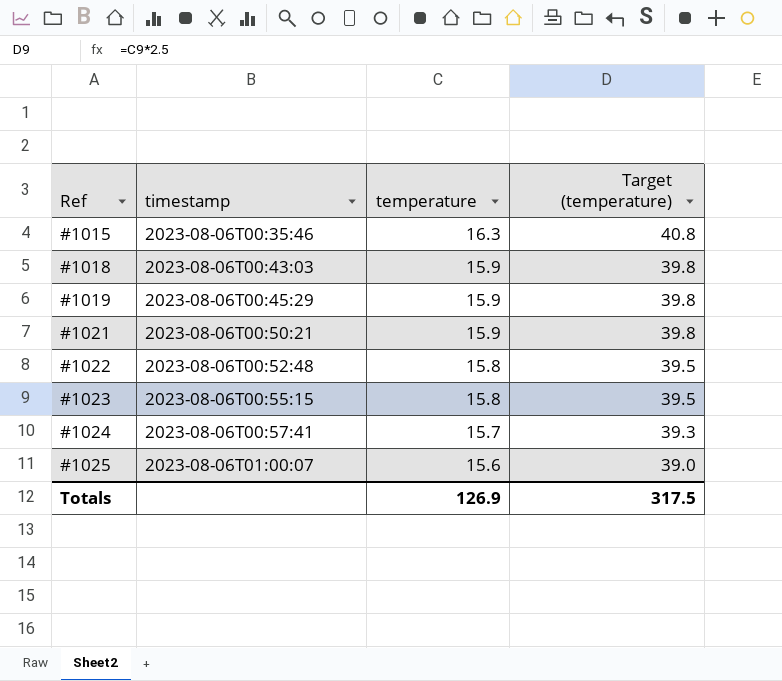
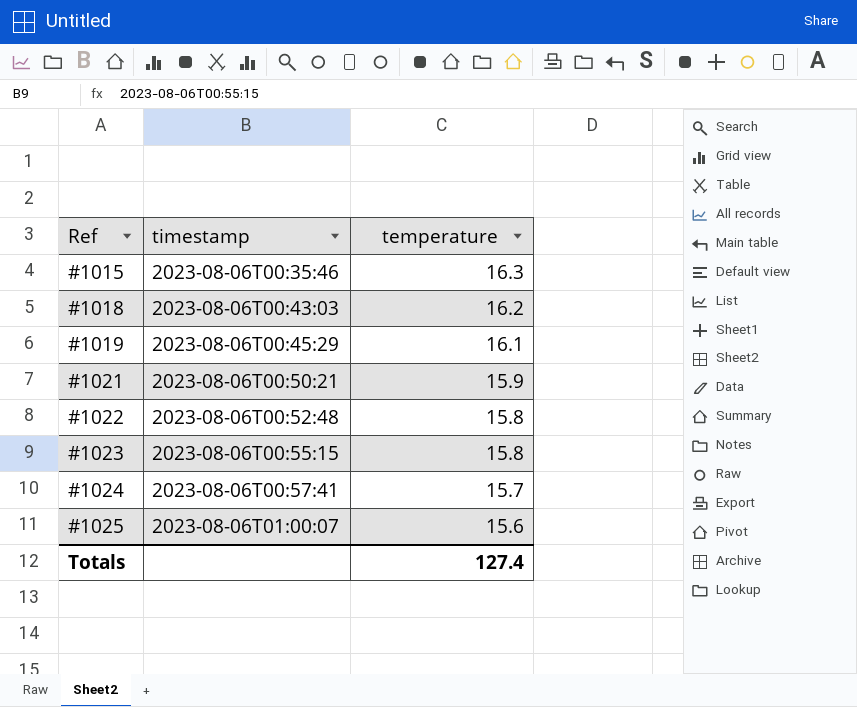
column Target (temperature) | formula: [temperature] * 2.5 -> none
#1018 | temperature: 15.9 -> 16.2
#1019 | temperature: 15.9 -> 16.1
Totals | temperature: 126.9 -> 127.4

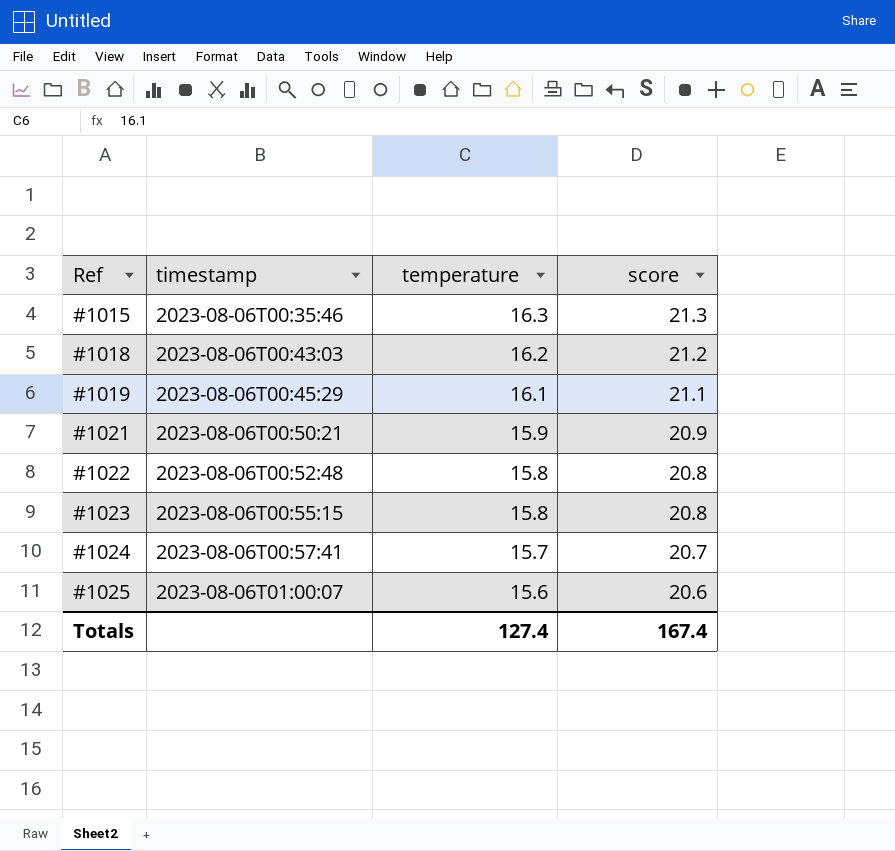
column score | formula: none -> [temperature] + 5

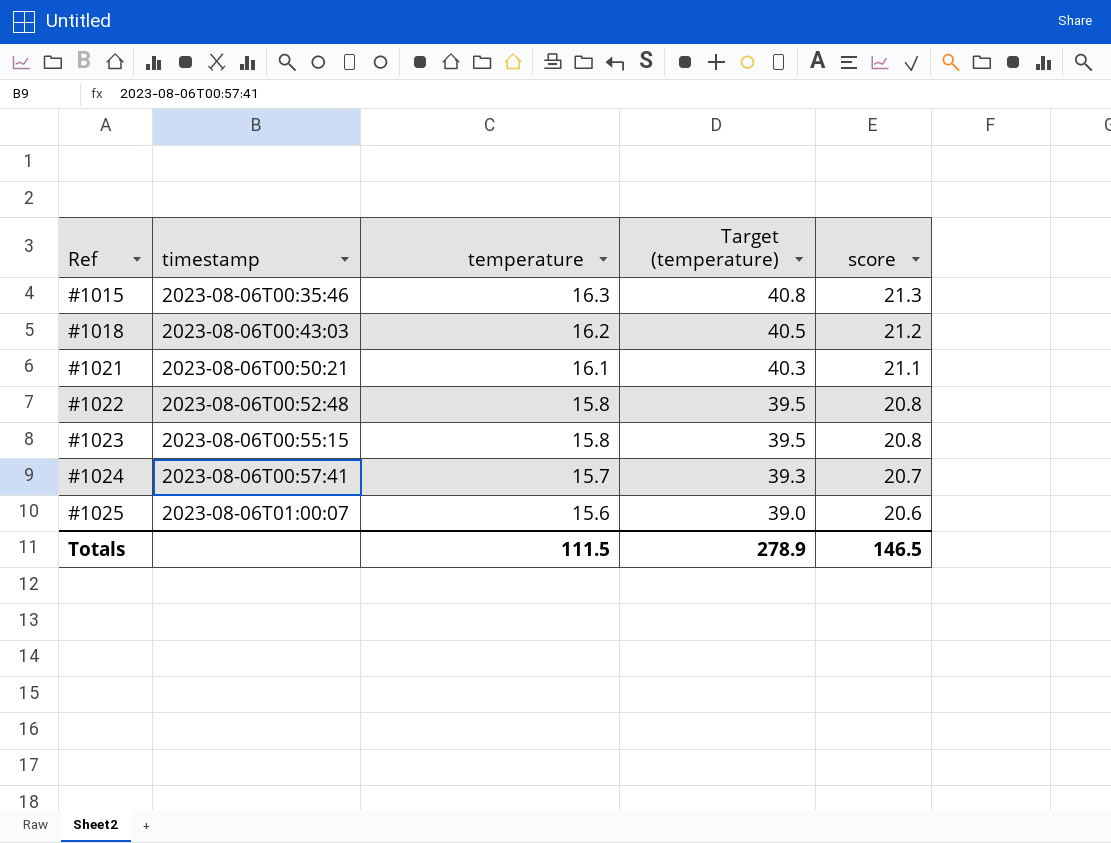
column Target (temperature) | formula: none -> [temperature] * 2.5
row #1019: 2023-08-06T00:45:29 | 16.1 | 21.1 -> none
#1021 | temperature: 15.9 -> 16.1
#1021 | score: 20.9 -> 21.1
Totals | temperature: 127.4 -> 111.5
Totals | score: 167.4 -> 146.5

